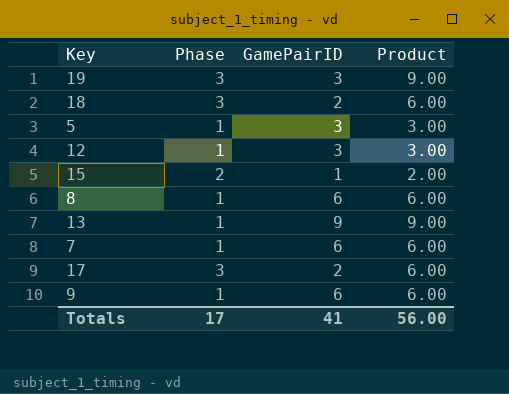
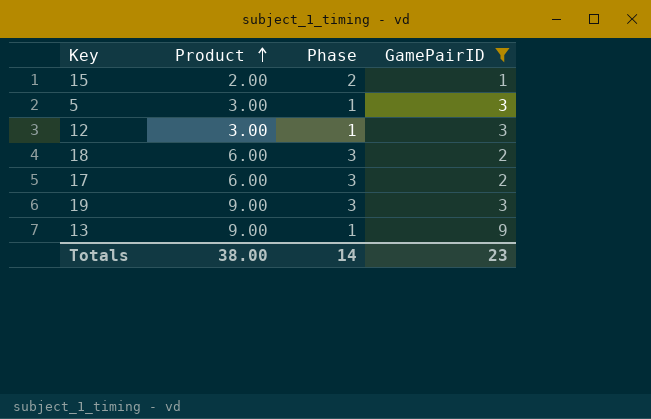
filter: none -> GamePairID != 6
row order: none -> Product ascending
column Product | position: 4 -> 2
Totals | Product: 56.00 -> 38.00
Totals | Phase: 17 -> 14
Totals | GamePairID: 41 -> 23

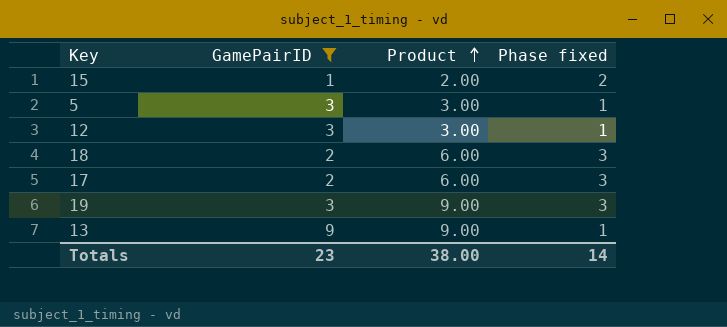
column GamePairID | position: 4 -> 2
column name: Phase -> Phase fixed

